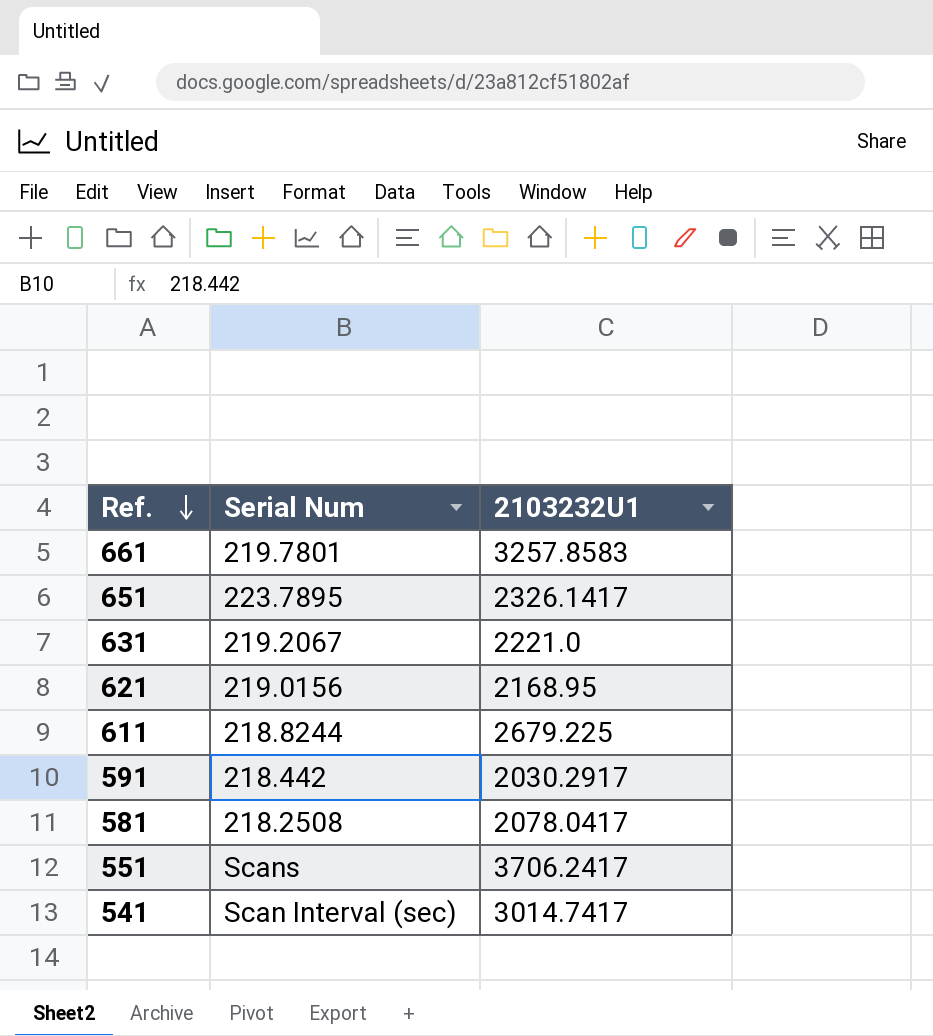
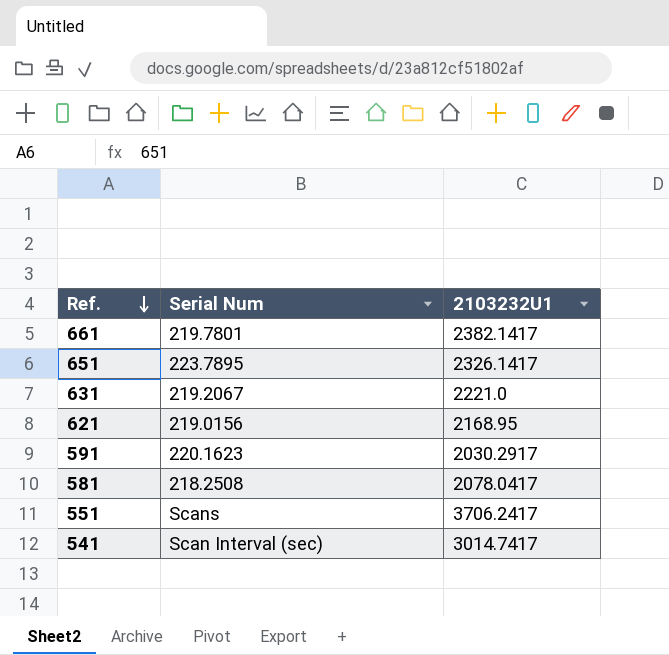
row 611: 218.8244 | 2679.225 -> none
661 | 2103232U1: 3257.8583 -> 2382.1417
591 | Serial Num: 218.442 -> 220.1623

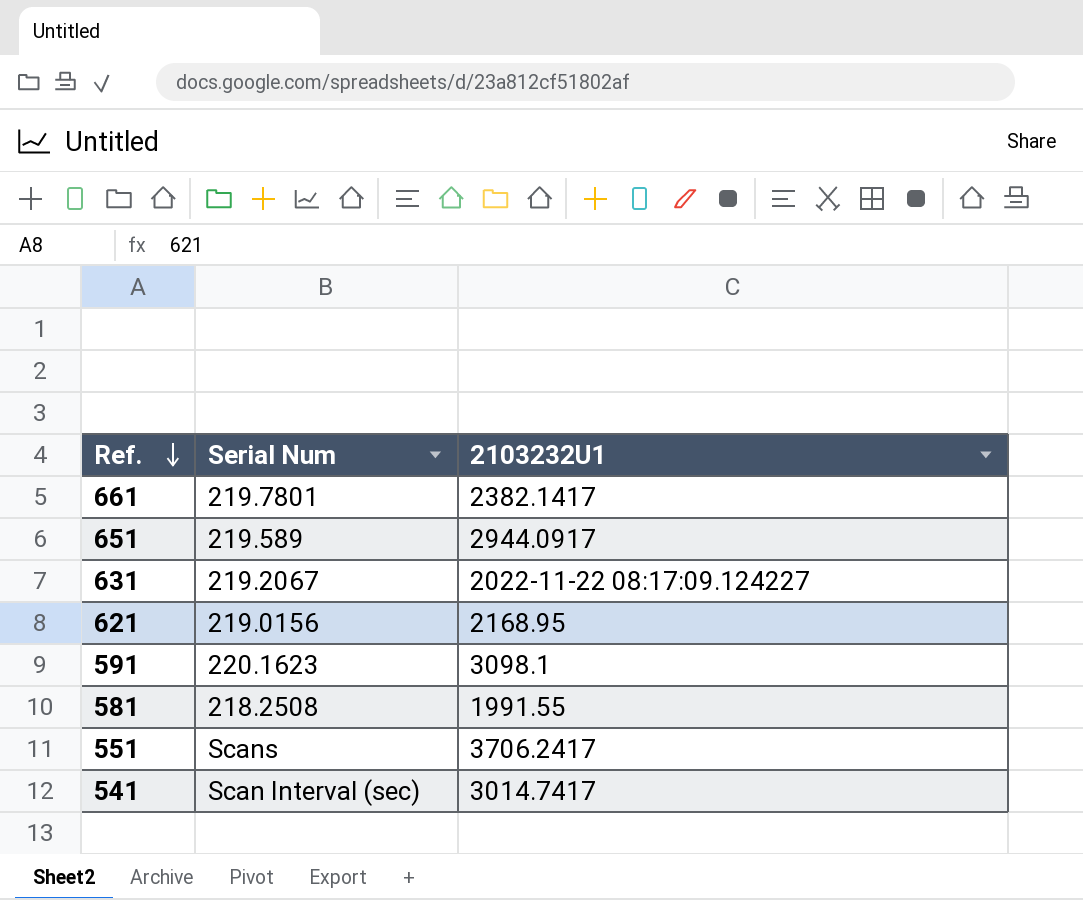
651 | Serial Num: 223.7895 -> 219.589
651 | 2103232U1: 2326.1417 -> 2944.0917
631 | 2103232U1: 2221.0 -> 2022-11-22 08:17:09.124227
591 | 2103232U1: 2030.2917 -> 3098.1
581 | 2103232U1: 2078.0417 -> 1991.55

